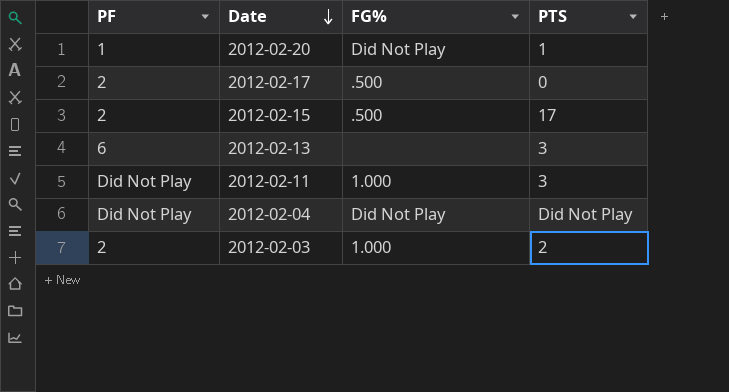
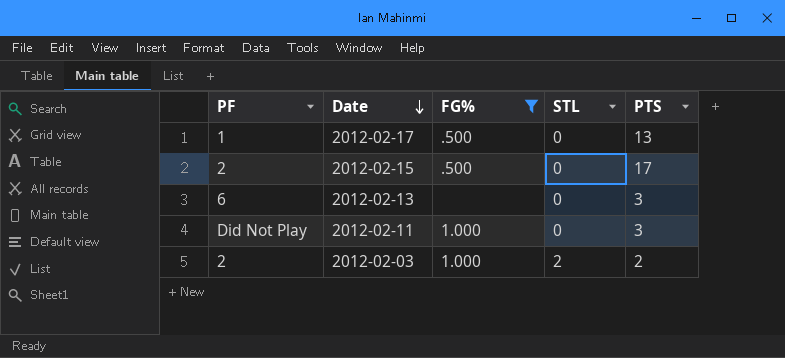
filter: none -> FG% != Did Not Play
column STL | position: none -> 4
2012-02-17 | PF: 2 -> 1
2012-02-17 | PTS: 0 -> 13

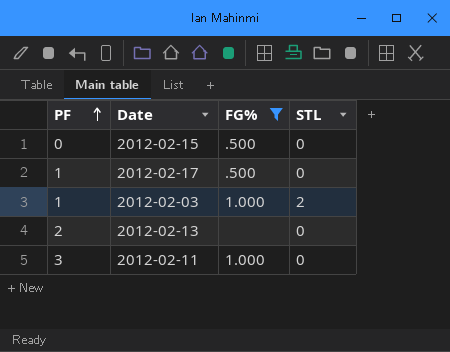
row order: Date descending -> PF ascending
column PTS | position: 5 -> none
2012-02-15 | PF: 2 -> 0
2012-02-03 | PF: 2 -> 1
2012-02-13 | PF: 6 -> 2
2012-02-11 | PF: Did Not Play -> 3

